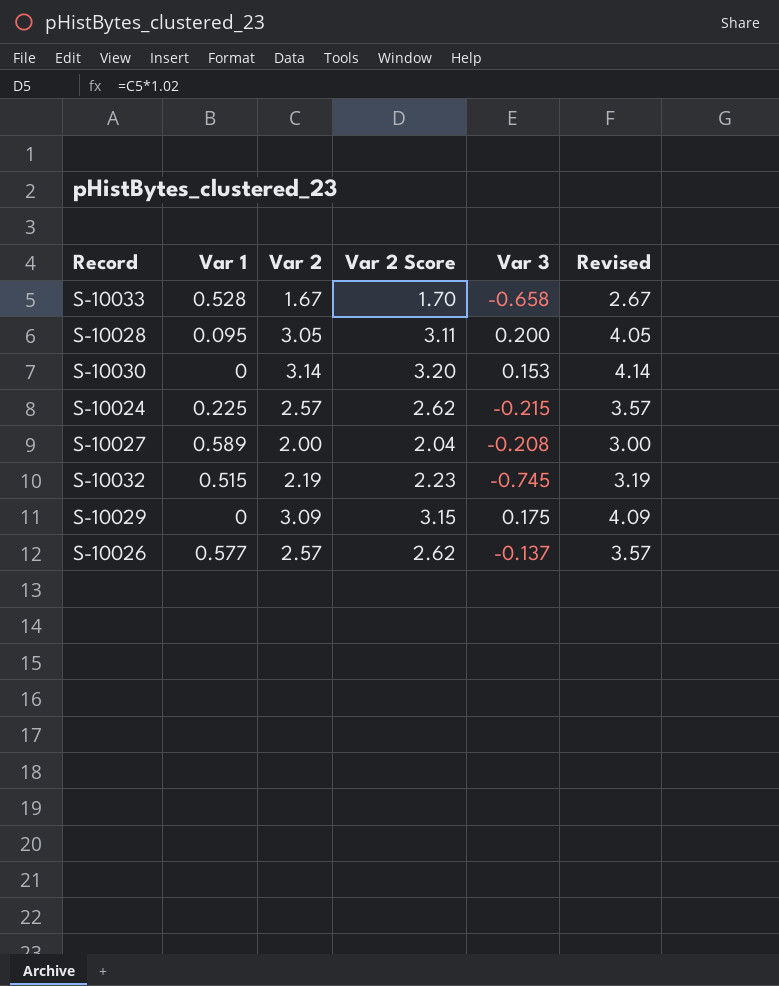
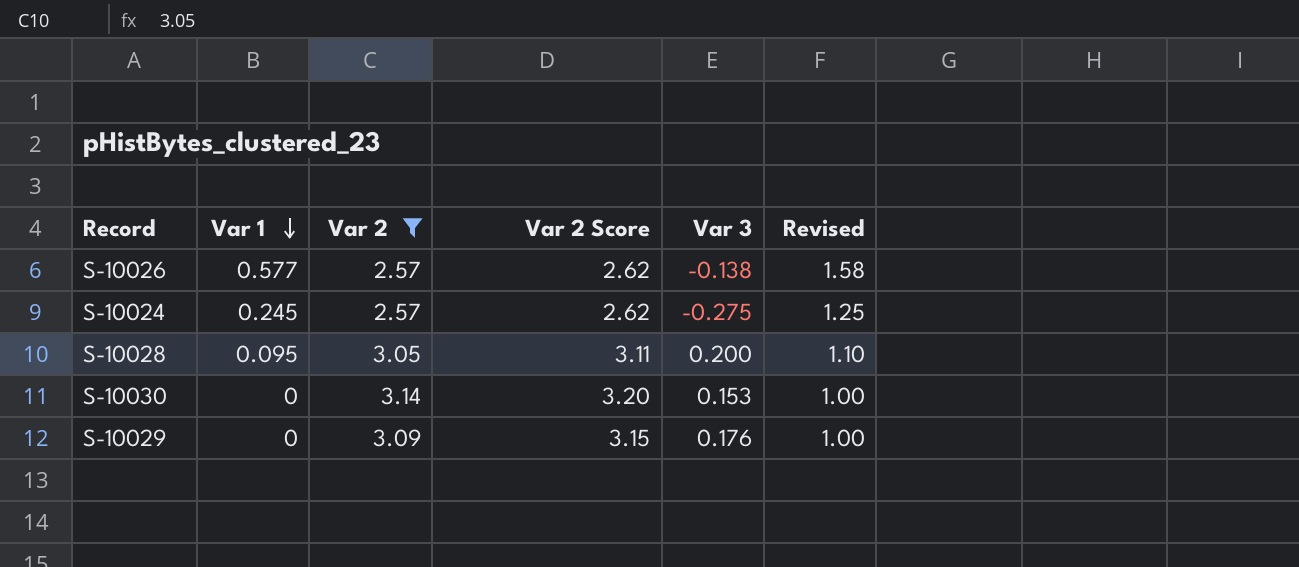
filter: none -> Var 2 >= 2.57
row order: none -> Var 1 descending
column Revised | formula: [Var 2] + 1 -> [Var 1] + 1
S-10026 | Var 3: -0.137 -> -0.138
S-10024 | Var 1: 0.225 -> 0.245
S-10024 | Var 3: -0.215 -> -0.275
S-10029 | Var 3: 0.175 -> 0.176

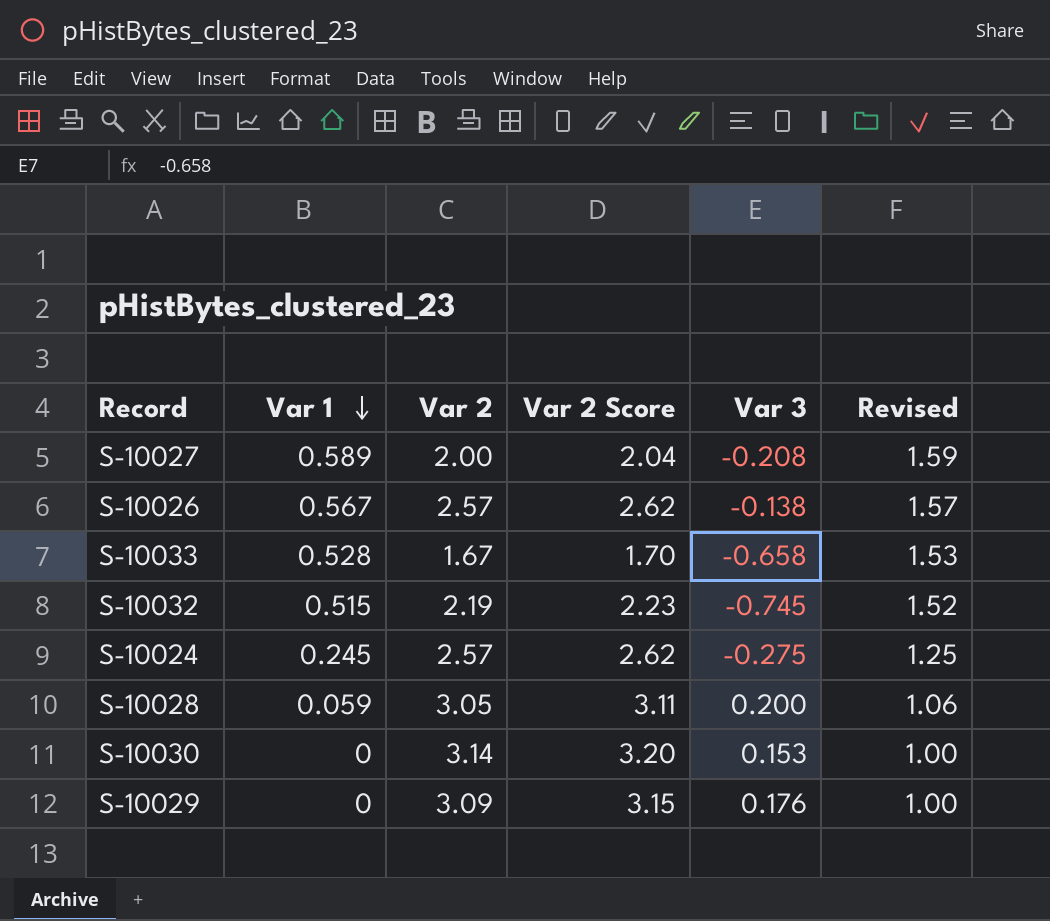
filter: Var 2 >= 2.57 -> none
S-10026 | Var 1: 0.577 -> 0.567
S-10026 | Revised: 1.58 -> 1.57
S-10028 | Var 1: 0.095 -> 0.059
S-10028 | Revised: 1.10 -> 1.06

